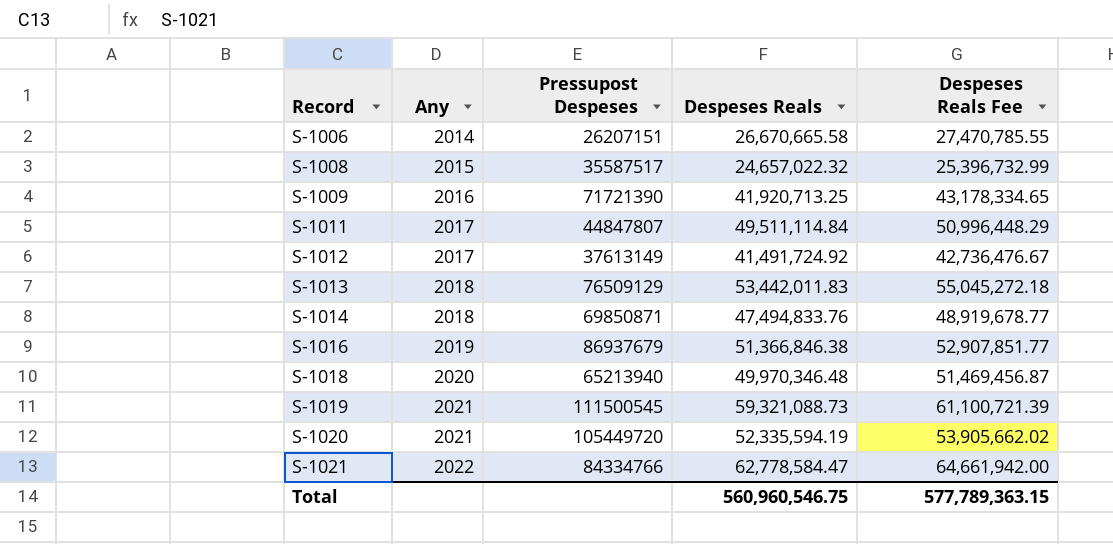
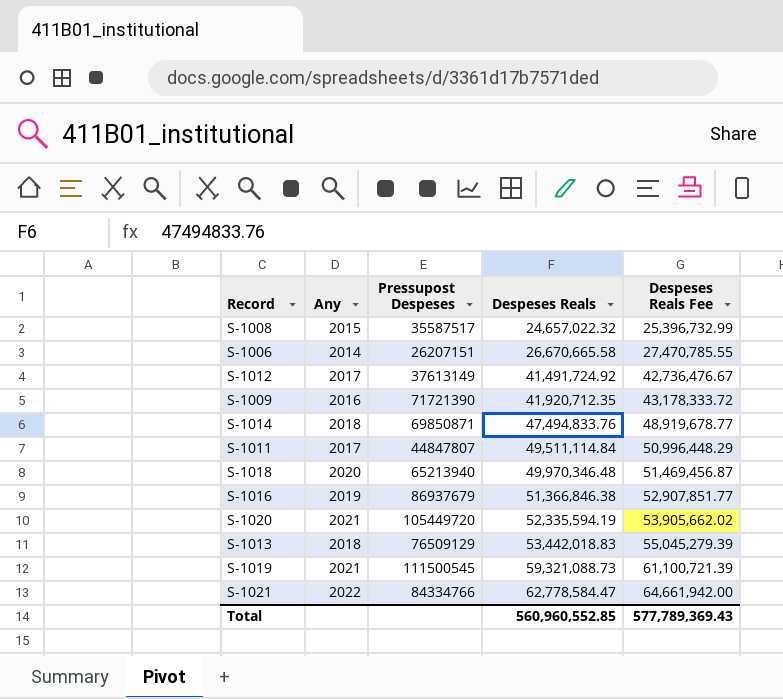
row order: Record ascending -> Despeses Reals ascending
S-1009 | Despeses Reals: 41,920,713.25 -> 41,920,712.35
S-1009 | Despeses Reals Fee: 43,178,334.65 -> 43,178,333.72
S-1013 | Despeses Reals: 53,442,011.83 -> 53,442,018.83
S-1013 | Despeses Reals Fee: 55,045,272.18 -> 55,045,279.39
Total | Despeses Reals: 560,960,546.75 -> 560,960,552.85
Total | Despeses Reals Fee: 577,789,363.15 -> 577,789,369.43

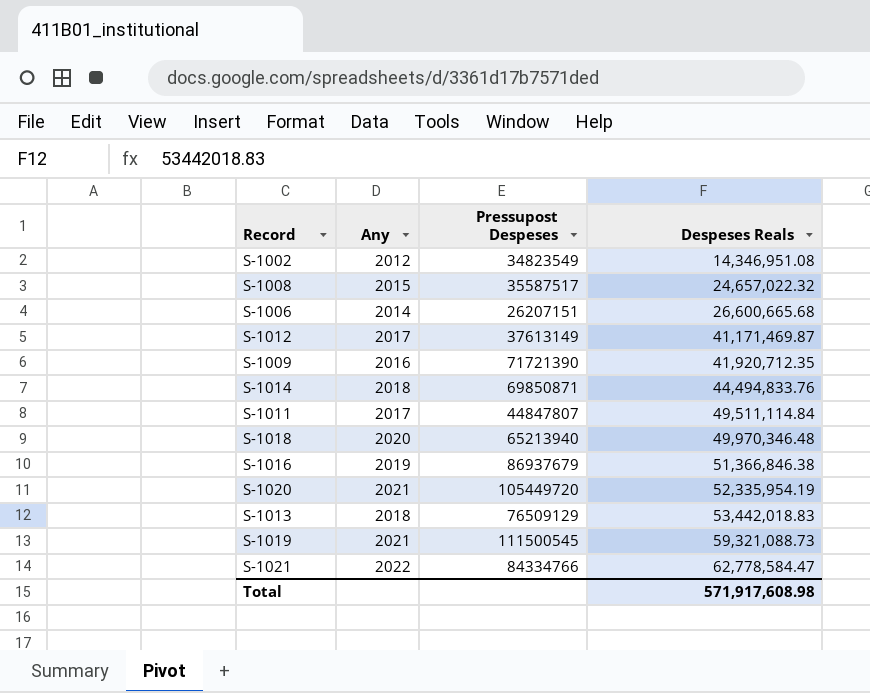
column Despeses Reals Fee | formula: [Despeses Reals] * 1.03 -> none
row S-1002: none -> 2012 | 34823549 | 14,346,951.08
S-1006 | Despeses Reals: 26,670,665.58 -> 26,600,665.68
S-1012 | Despeses Reals: 41,491,724.92 -> 41,171,469.87
S-1014 | Despeses Reals: 47,494,833.76 -> 44,494,833.76
S-1020 | Despeses Reals: 52,335,594.19 -> 52,335,954.19
Total | Despeses Reals: 560,960,552.85 -> 571,917,608.98

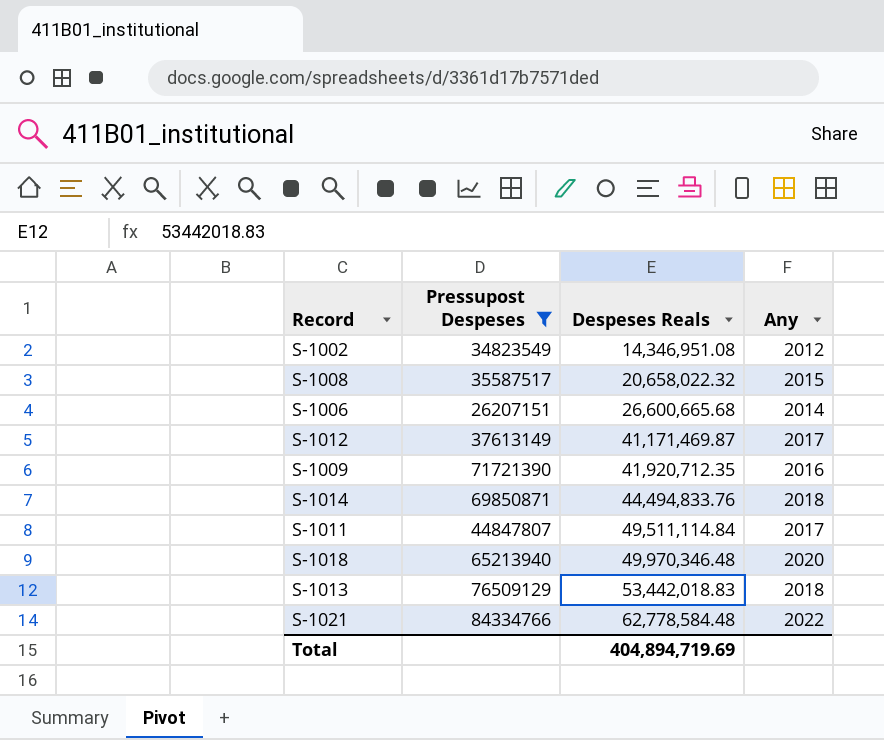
filter: none -> Pressupost Despeses <= 84334766
column Any | position: 2 -> 4
S-1008 | Despeses Reals: 24,657,022.32 -> 20,658,022.32
S-1021 | Despeses Reals: 62,778,584.47 -> 62,778,584.48
Total | Despeses Reals: 571,917,608.98 -> 404,894,719.69

